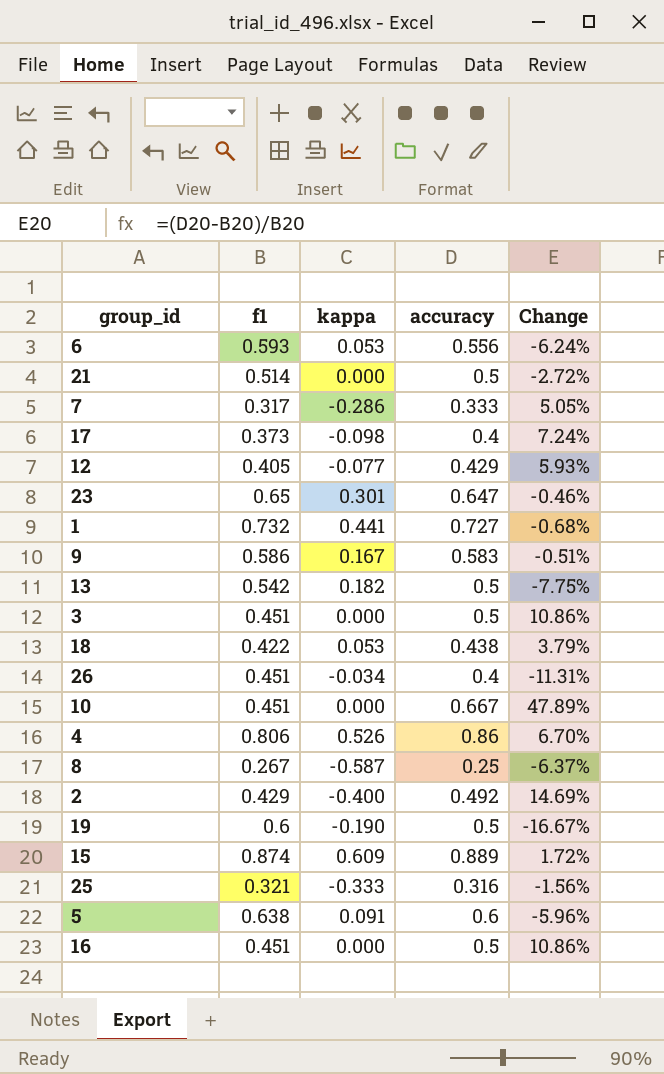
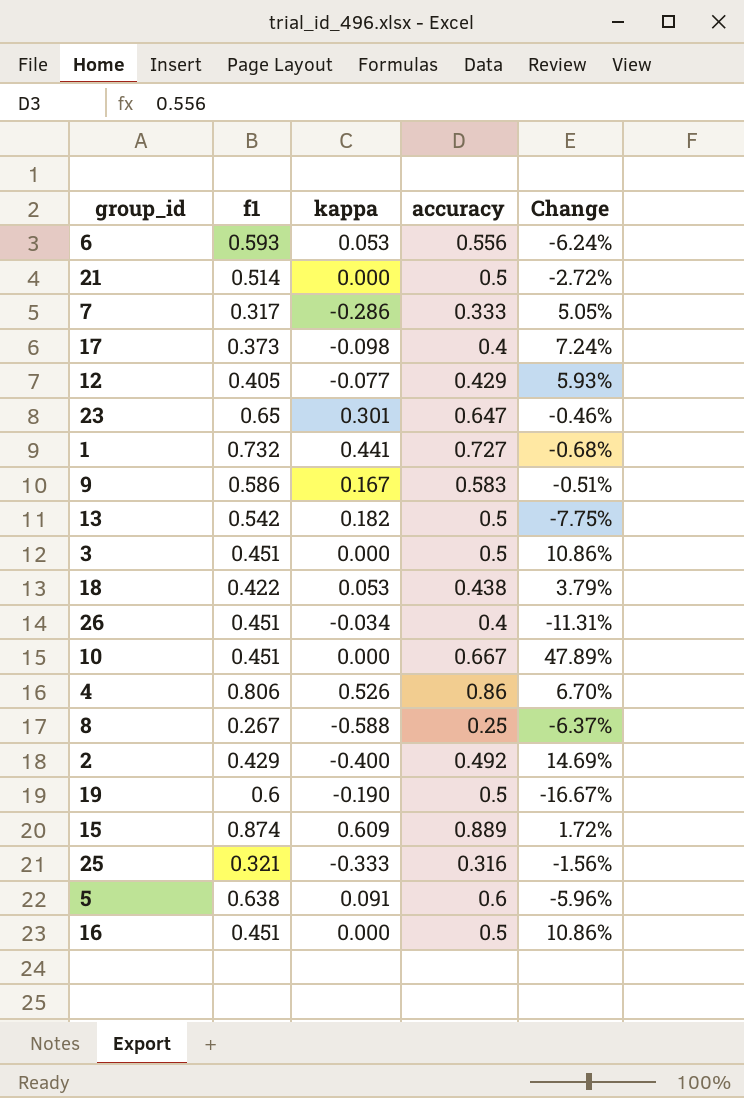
8 | kappa: -0.587 -> -0.588

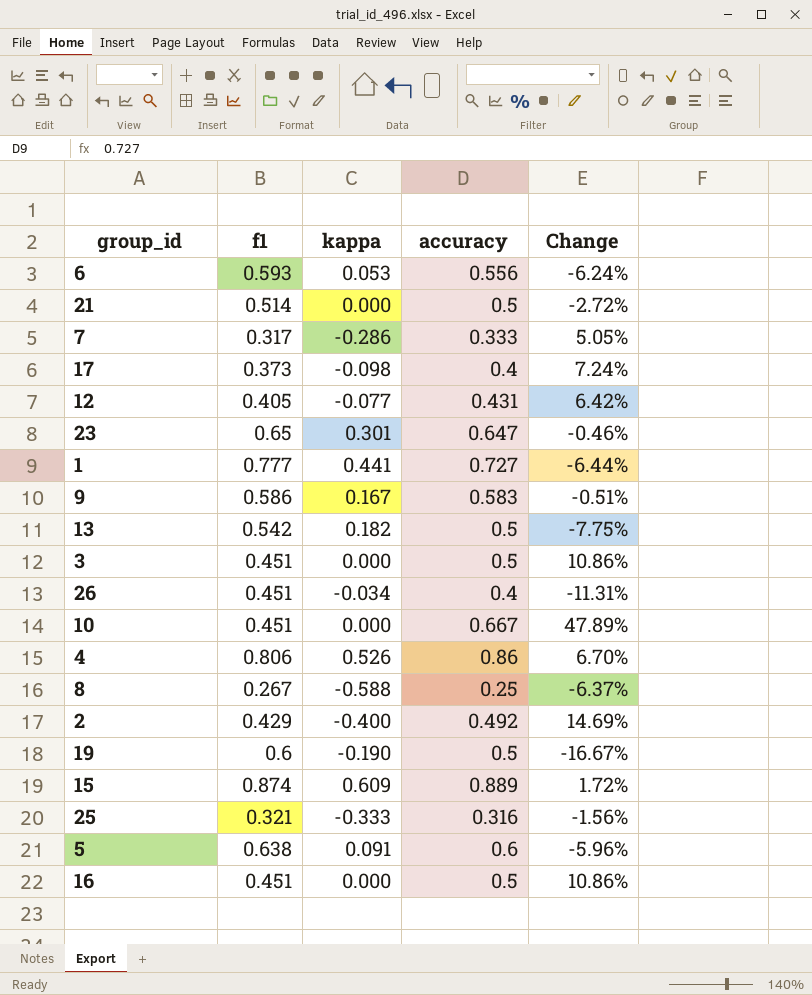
row 18: 0.422 | 0.053 | 0.438 | 3.79% -> none
12 | accuracy: 0.429 -> 0.431
12 | Change: 5.93% -> 6.42%
1 | f1: 0.732 -> 0.777
1 | Change: -0.68% -> -6.44%

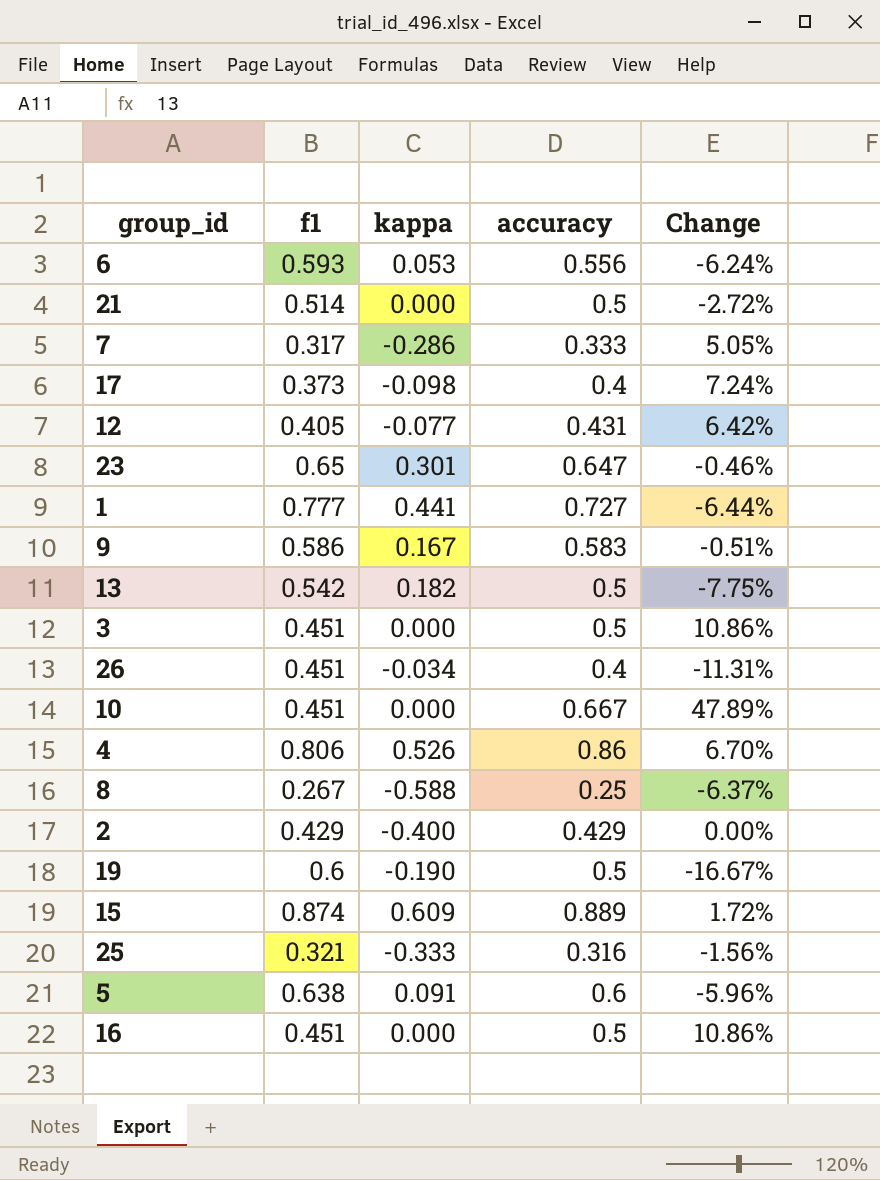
2 | accuracy: 0.492 -> 0.429
2 | Change: 14.69% -> 0.00%

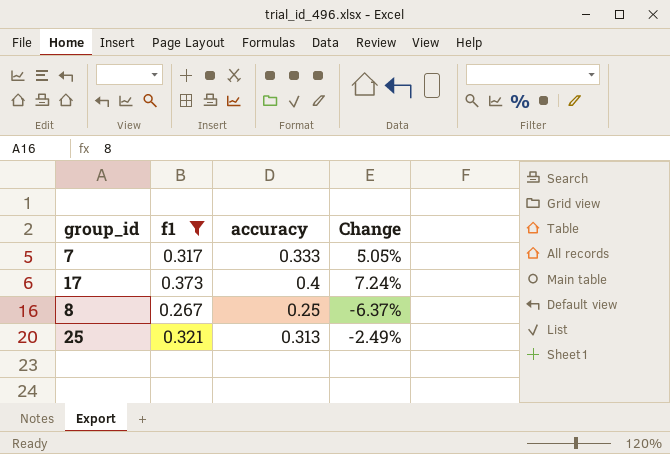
filter: none -> f1 <= 0.373
column kappa | position: 3 -> none
25 | accuracy: 0.316 -> 0.313
25 | Change: -1.56% -> -2.49%

